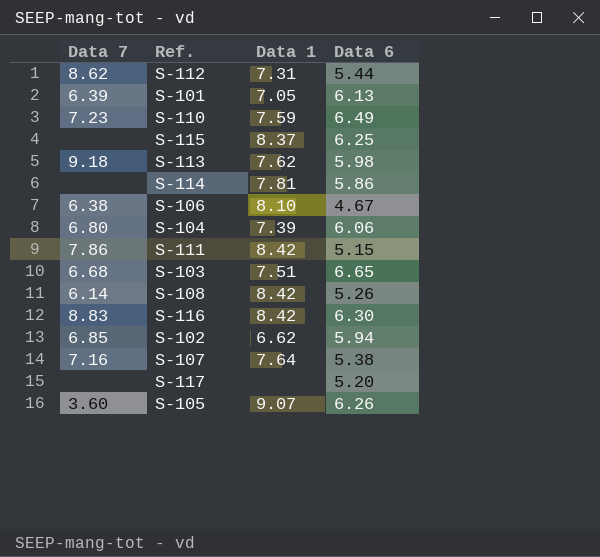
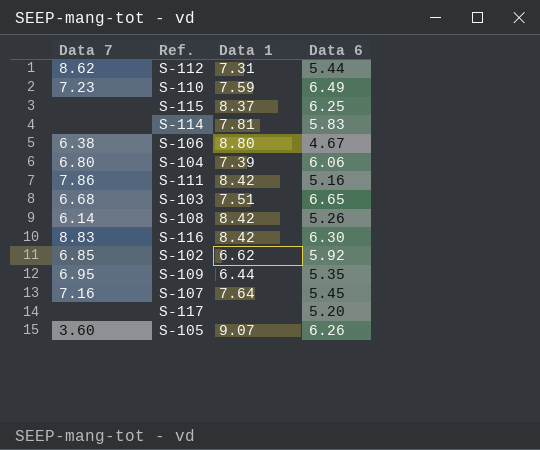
row S-101: 6.39 | 7.05 | 6.13 -> none
row S-113: 9.18 | 7.62 | 5.98 -> none
S-114 | Data 6: 5.86 -> 5.83
S-106 | Data 1: 8.10 -> 8.80
S-111 | Data 6: 5.15 -> 5.16
S-102 | Data 6: 5.94 -> 5.92
row S-109: none -> 6.95 | 6.44 | 5.35
S-107 | Data 6: 5.38 -> 5.45

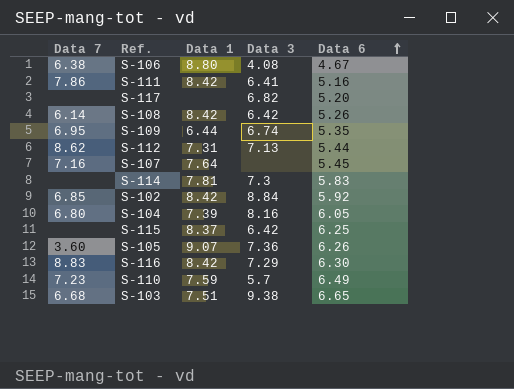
row order: none -> Data 6 ascending
column Data 3 | position: none -> 4
S-102 | Data 1: 6.62 -> 8.42
S-104 | Data 6: 6.06 -> 6.05

